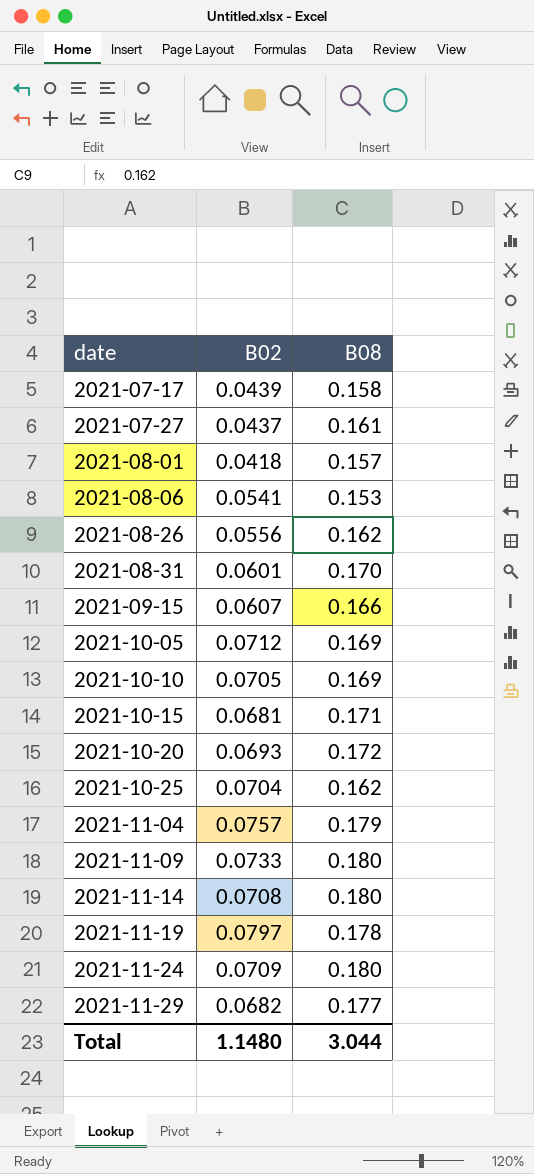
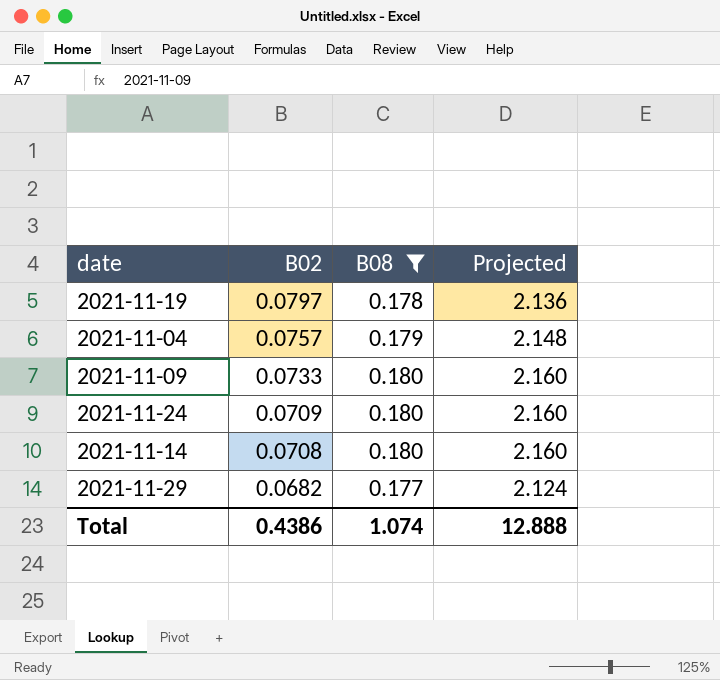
filter: none -> B08 >= 0.177
row order: date ascending -> B02 descending
column Projected | formula: none -> [B08] * 12
Total | B02: 1.1480 -> 0.4386
Total | B08: 3.044 -> 1.074

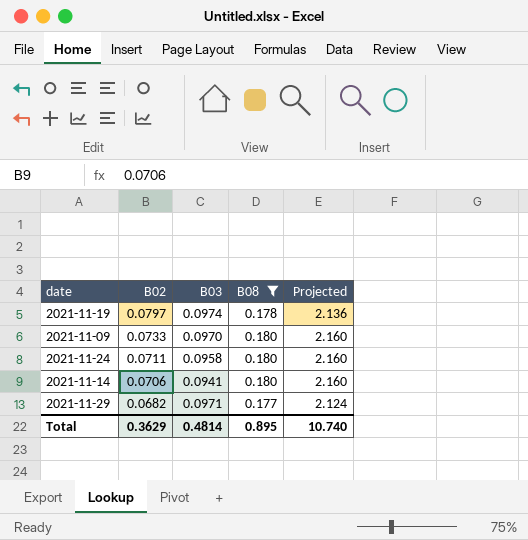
column B03 | position: none -> 3
row 2021-11-04: 0.0757 | 0.179 | 2.148 -> none
2021-11-24 | B02: 0.0709 -> 0.0711
2021-11-14 | B02: 0.0708 -> 0.0706
Total | B02: 0.4386 -> 0.3629
Total | B08: 1.074 -> 0.895
Total | Projected: 12.888 -> 10.740

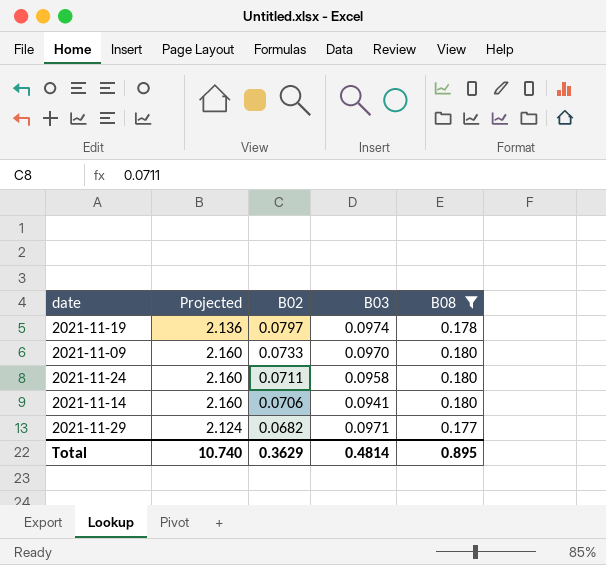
column Projected | position: 5 -> 2

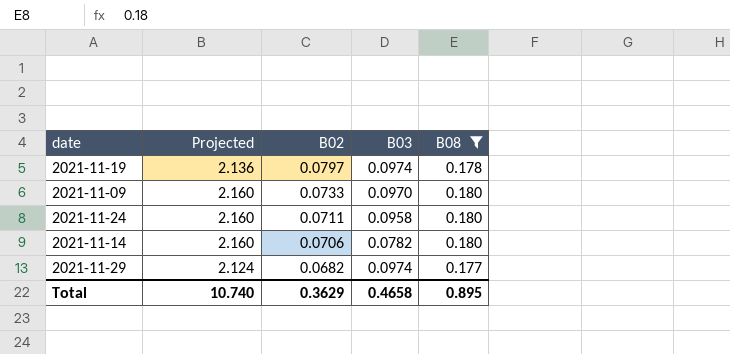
2021-11-14 | B03: 0.0941 -> 0.0782
2021-11-29 | B03: 0.0971 -> 0.0974
Total | B03: 0.4814 -> 0.4658

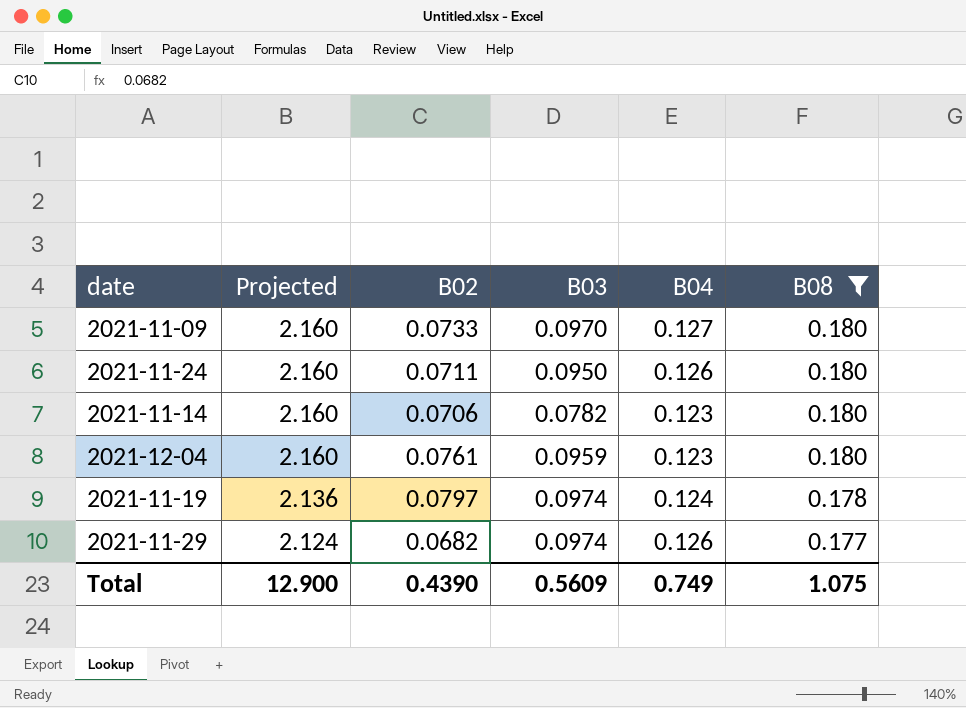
row order: B02 descending -> Projected descending
column B04 | position: none -> 5
2021-11-24 | B03: 0.0958 -> 0.0950
row 2021-12-04: none -> 2.160 | 0.0761 | 0.0959 | 0.123 | 0.180
Total | Projected: 10.740 -> 12.900
Total | B02: 0.3629 -> 0.4390
Total | B03: 0.4658 -> 0.5609
Total | B08: 0.895 -> 1.075

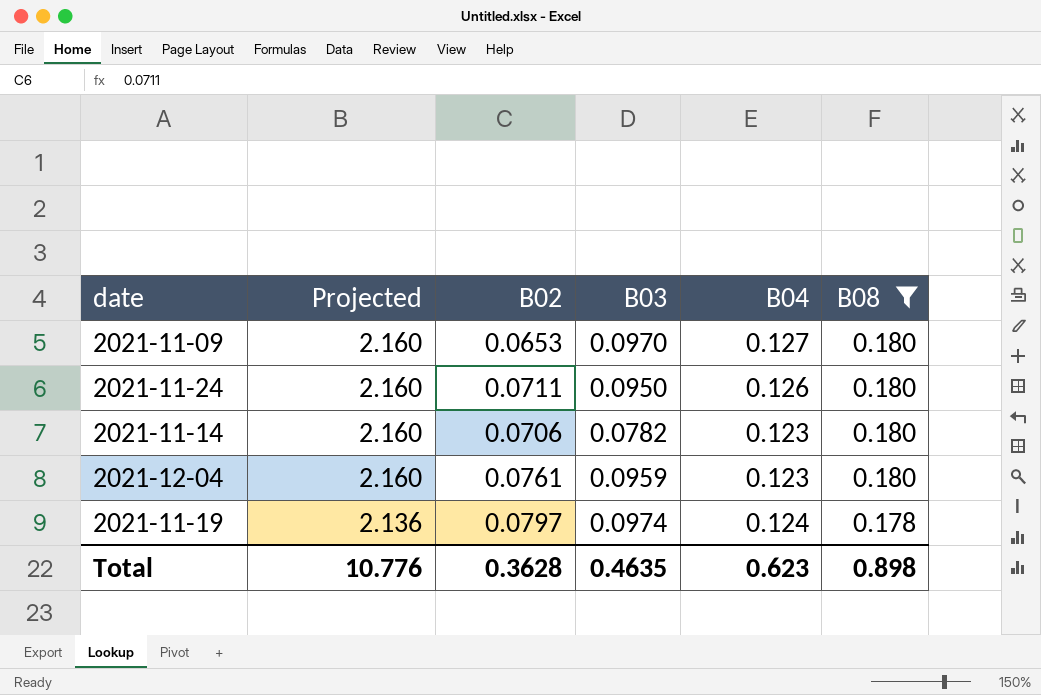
row 2021-11-29: 2.124 | 0.0682 | 0.0974 | 0.126 | 0.177 -> none
2021-11-09 | B02: 0.0733 -> 0.0653
Total | Projected: 12.900 -> 10.776
Total | B02: 0.4390 -> 0.3628
Total | B03: 0.5609 -> 0.4635
Total | B04: 0.749 -> 0.623
Total | B08: 1.075 -> 0.898

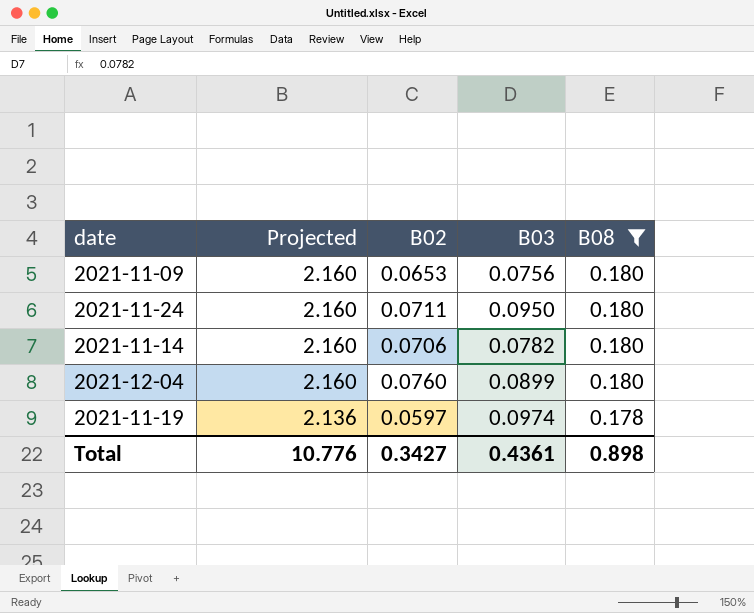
column B04 | position: 5 -> none
2021-11-09 | B03: 0.0970 -> 0.0756
2021-12-04 | B02: 0.0761 -> 0.0760
2021-12-04 | B03: 0.0959 -> 0.0899
2021-11-19 | B02: 0.0797 -> 0.0597
Total | B02: 0.3628 -> 0.3427
Total | B03: 0.4635 -> 0.4361

